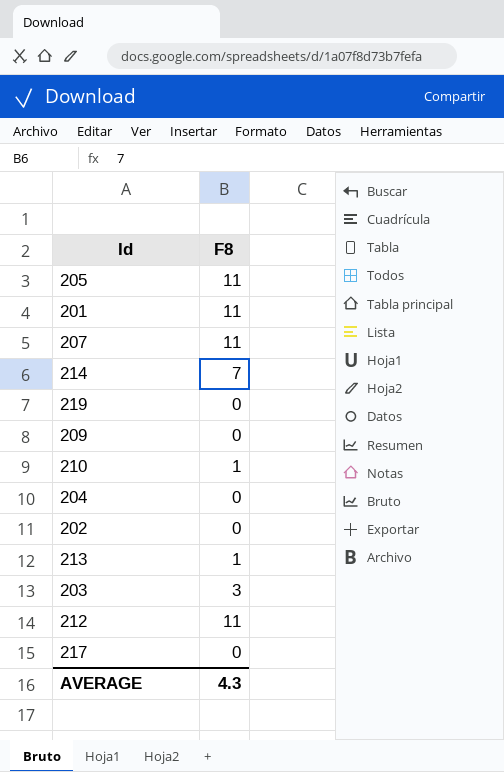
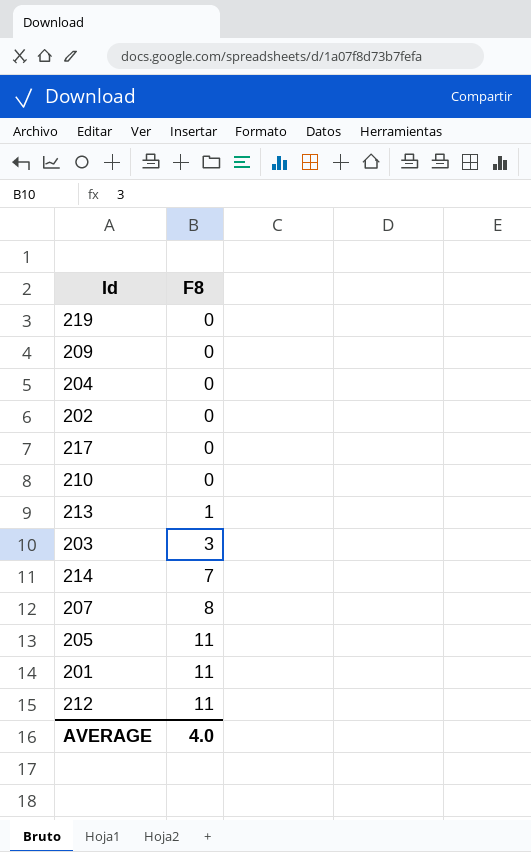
row order: none -> F8 ascending
210 | F8: 1 -> 0
207 | F8: 11 -> 8
AVERAGE | F8: 4.3 -> 4.0

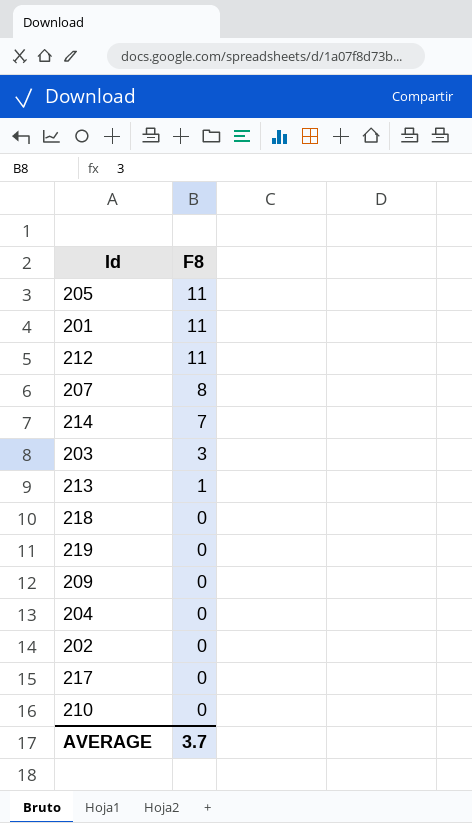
row order: F8 ascending -> F8 descending
row 218: none -> 0
AVERAGE | F8: 4.0 -> 3.7

